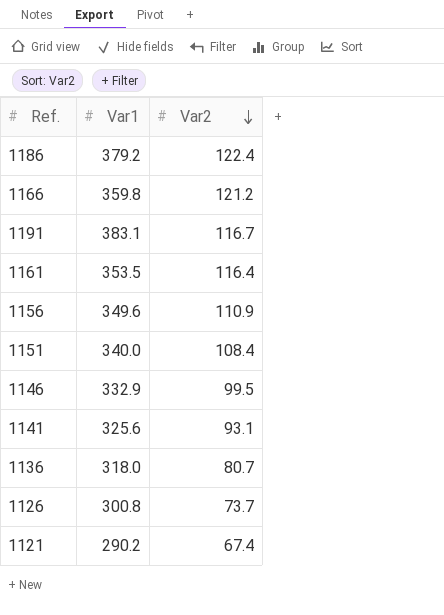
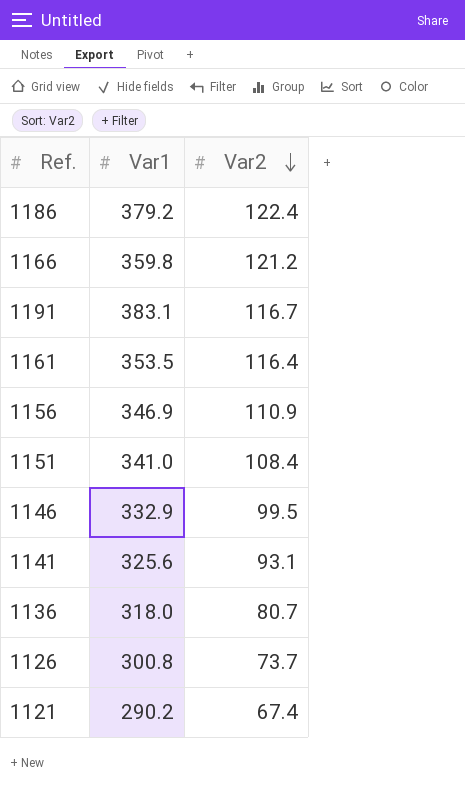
1156 | Var1: 349.6 -> 346.9
1151 | Var1: 340.0 -> 341.0

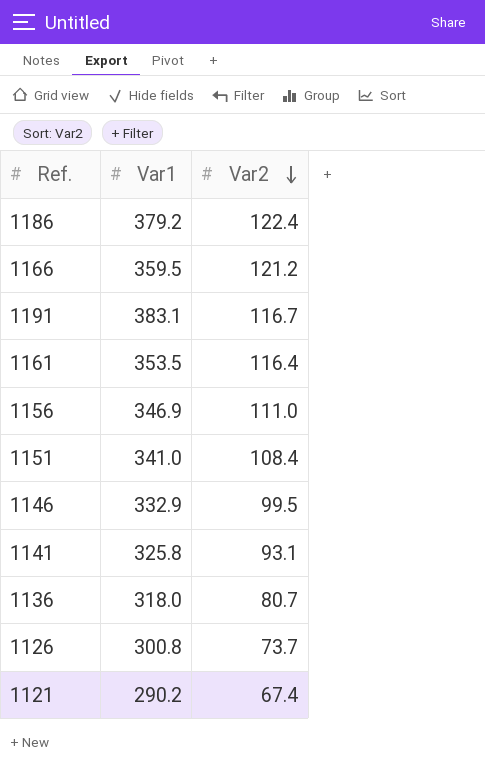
1166 | Var1: 359.8 -> 359.5
1156 | Var2: 110.9 -> 111.0
1141 | Var1: 325.6 -> 325.8

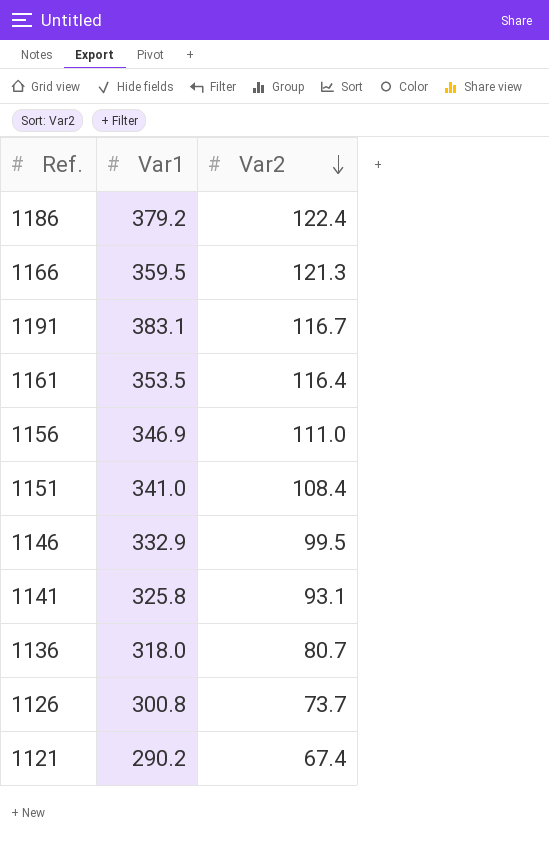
1166 | Var2: 121.2 -> 121.3

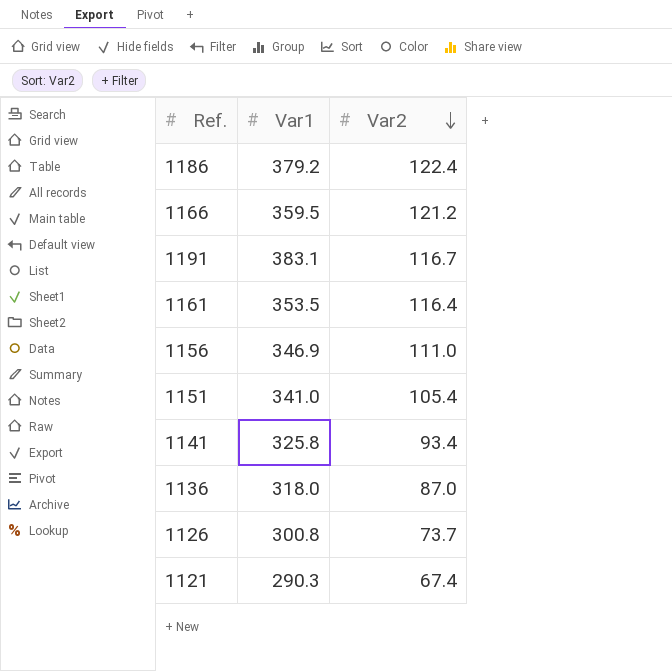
row 1146: 332.9 | 99.5 -> none
1166 | Var2: 121.3 -> 121.2
1151 | Var2: 108.4 -> 105.4
1141 | Var2: 93.1 -> 93.4
1136 | Var2: 80.7 -> 87.0
1121 | Var1: 290.2 -> 290.3

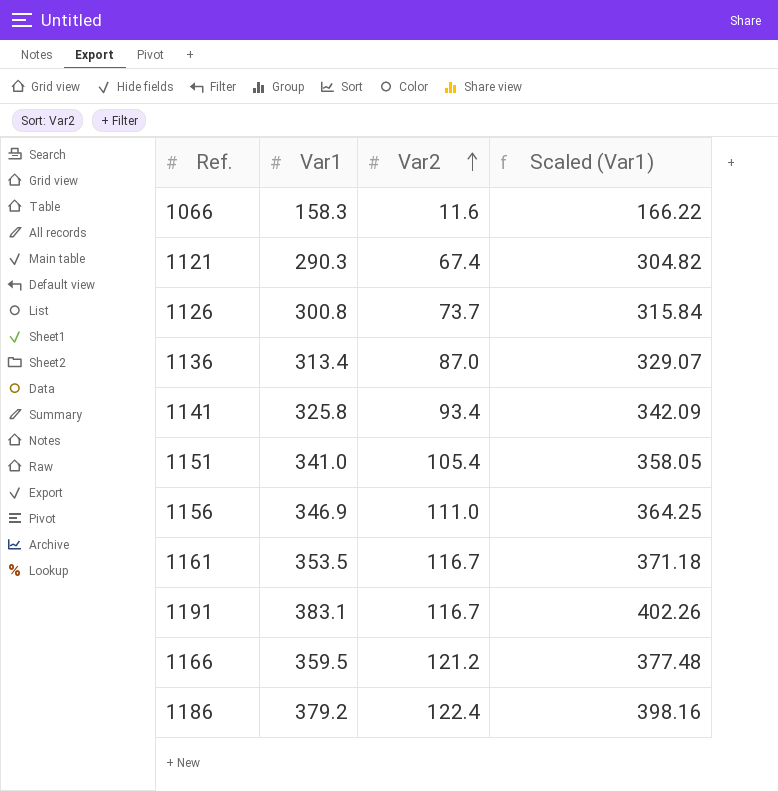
row order: Var2 descending -> Var2 ascending
column Scaled (Var1) | formula: none -> [Var1] * 1.05
row 1066: none -> 158.3 | 11.6 | 166.22
1136 | Var1: 318.0 -> 313.4
1161 | Var2: 116.4 -> 116.7

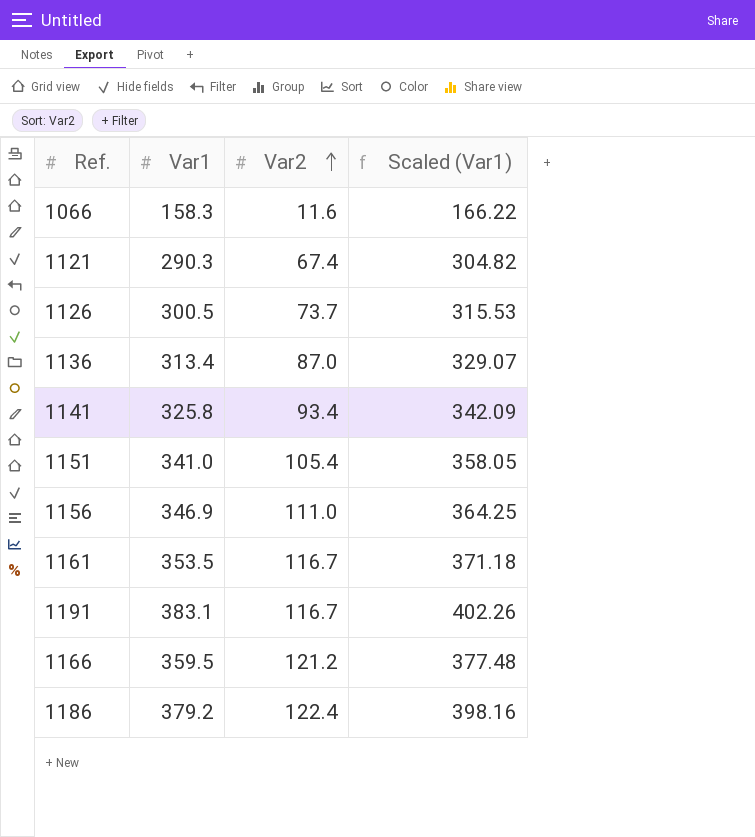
1126 | Var1: 300.8 -> 300.5
1126 | Scaled (Var1): 315.84 -> 315.53

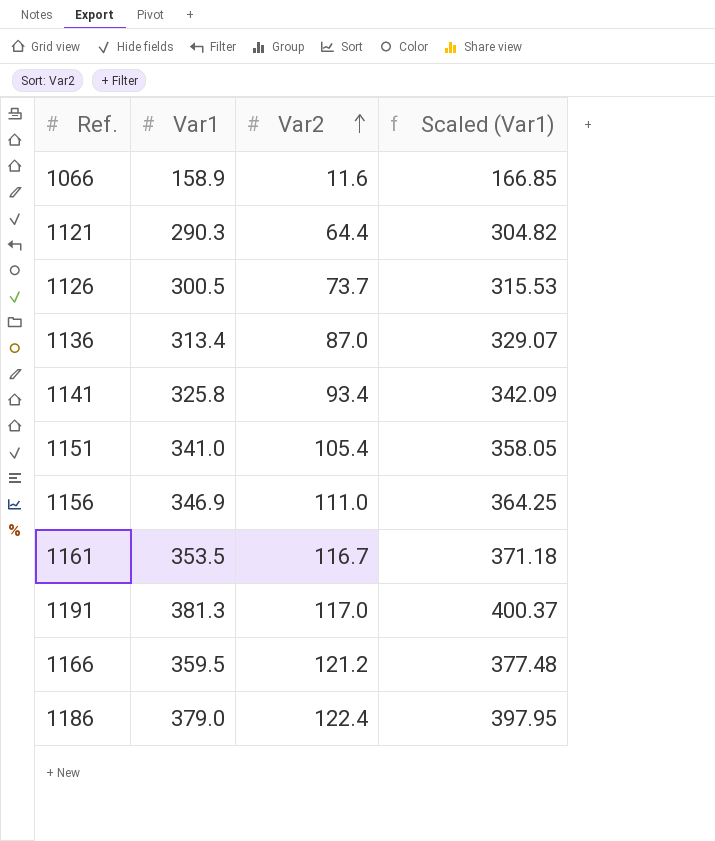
1066 | Var1: 158.3 -> 158.9
1066 | Scaled (Var1): 166.22 -> 166.85
1121 | Var2: 67.4 -> 64.4
1191 | Var1: 383.1 -> 381.3
1191 | Var2: 116.7 -> 117.0
1191 | Scaled (Var1): 402.26 -> 400.37
1186 | Var1: 379.2 -> 379.0
1186 | Scaled (Var1): 398.16 -> 397.95

